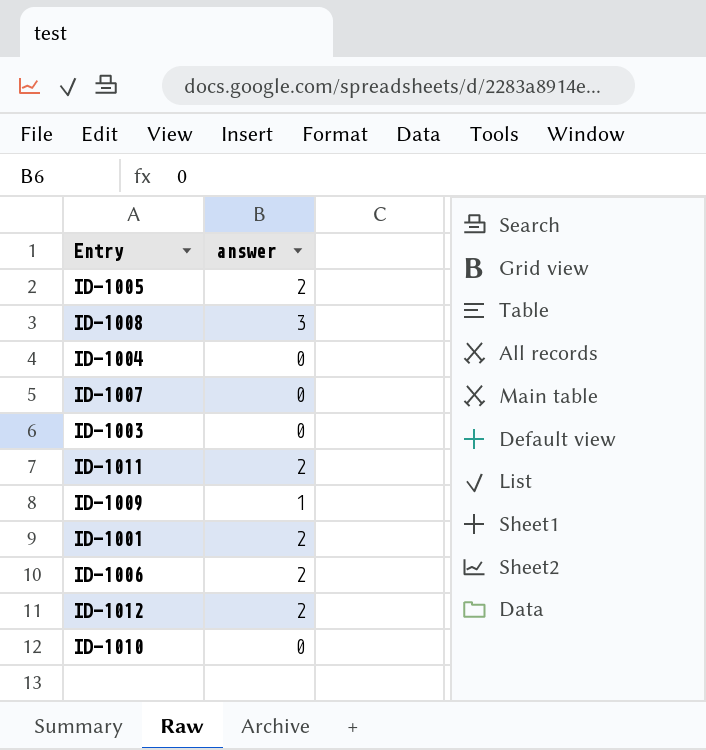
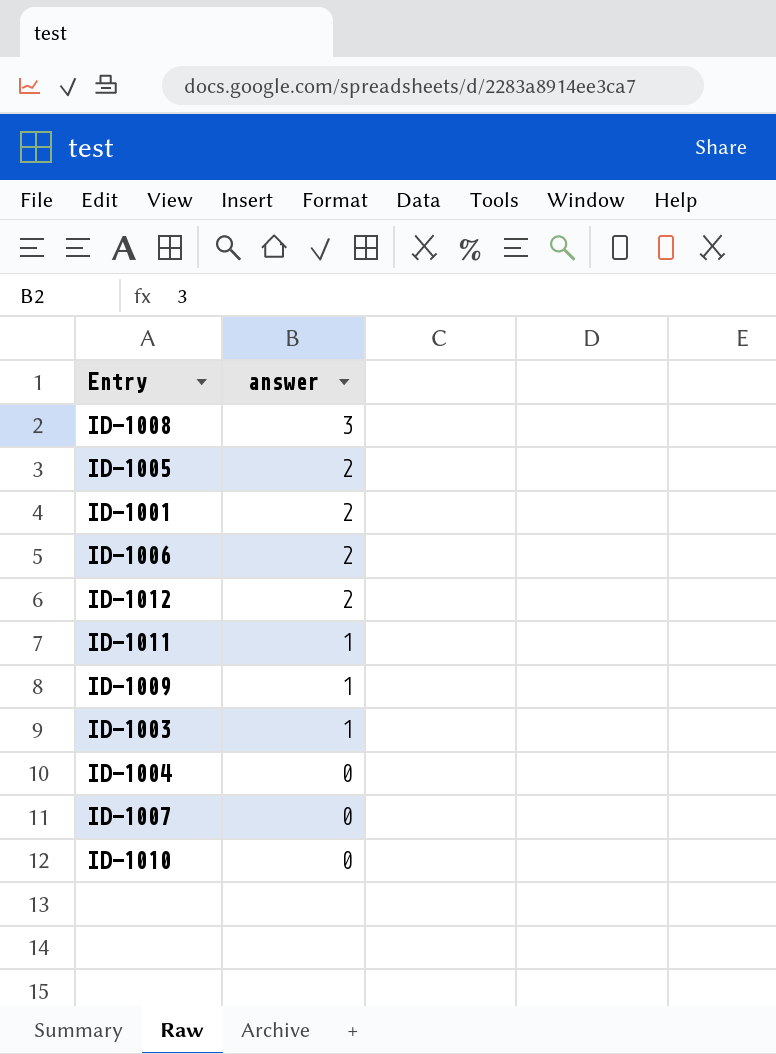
row order: none -> answer descending
ID-1011 | answer: 2 -> 1
ID-1003 | answer: 0 -> 1

